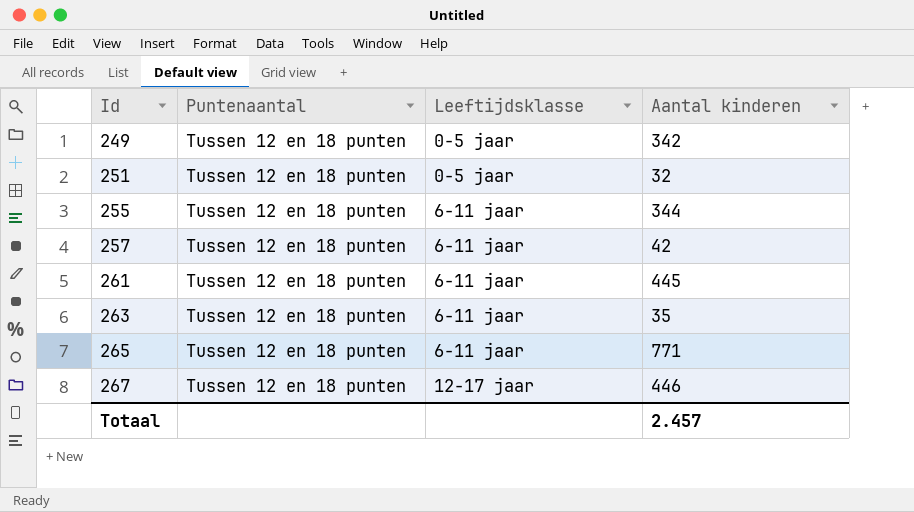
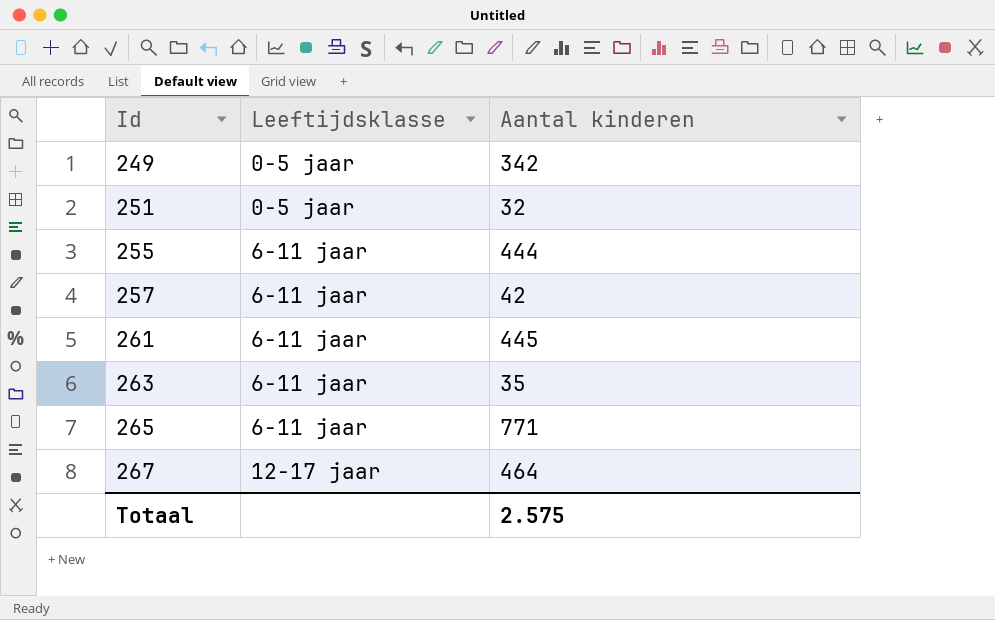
column Puntenaantal | position: 2 -> none
255 | Aantal kinderen: 344 -> 444
267 | Aantal kinderen: 446 -> 464
Totaal | Aantal kinderen: 2.457 -> 2.575

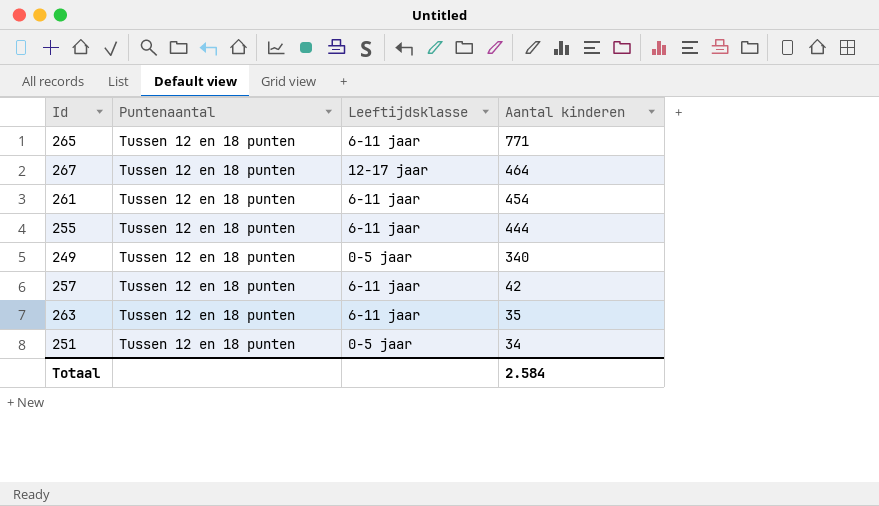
row order: Id ascending -> Aantal kinderen descending
column Puntenaantal | position: none -> 2
261 | Aantal kinderen: 445 -> 454
249 | Aantal kinderen: 342 -> 340
251 | Aantal kinderen: 32 -> 34
Totaal | Aantal kinderen: 2.575 -> 2.584

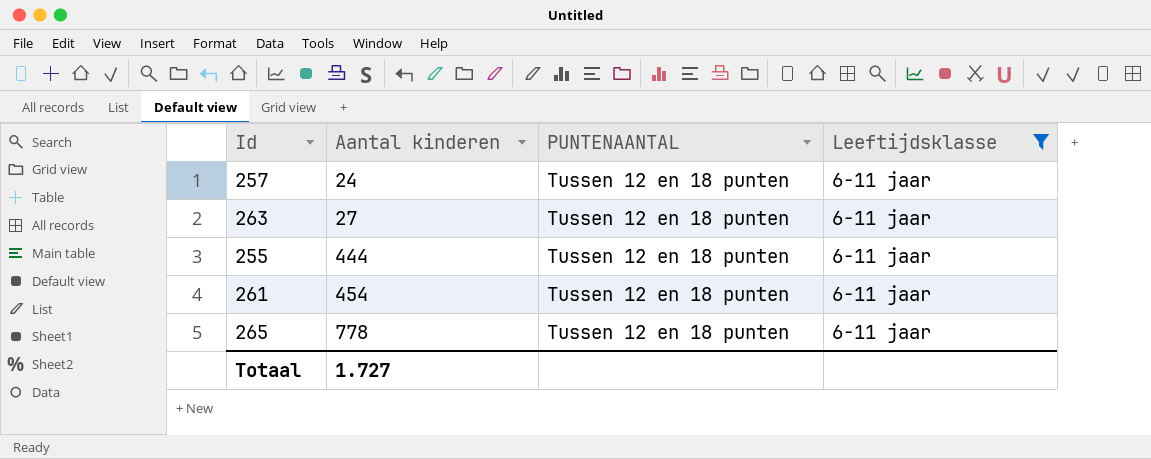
filter: none -> Leeftijdsklasse = 6-11 jaar
row order: Aantal kinderen descending -> Aantal kinderen ascending
column Aantal kinderen | position: 4 -> 2
column name: Puntenaantal -> PUNTENAANTAL
257 | Aantal kinderen: 42 -> 24
263 | Aantal kinderen: 35 -> 27
265 | Aantal kinderen: 771 -> 778
Totaal | Aantal kinderen: 2.584 -> 1.727

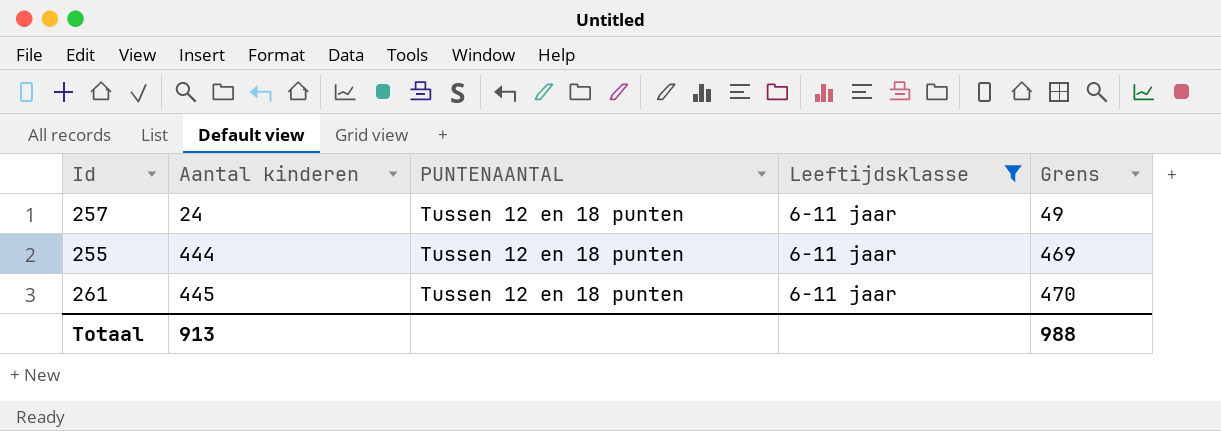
column Grens | formula: none -> [Aantal kinderen] + 25
row 263: 27 | Tussen 12 en 18 punten | 6-11 jaar -> none
row 265: 778 | Tussen 12 en 18 punten | 6-11 jaar -> none
261 | Aantal kinderen: 454 -> 445
Totaal | Aantal kinderen: 1.727 -> 913

